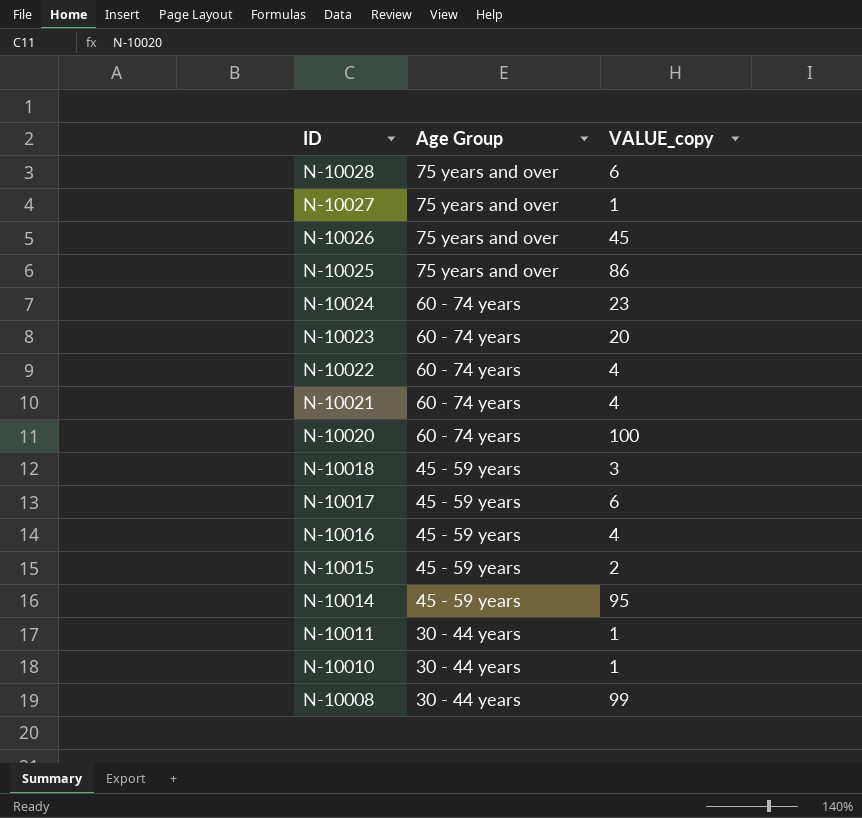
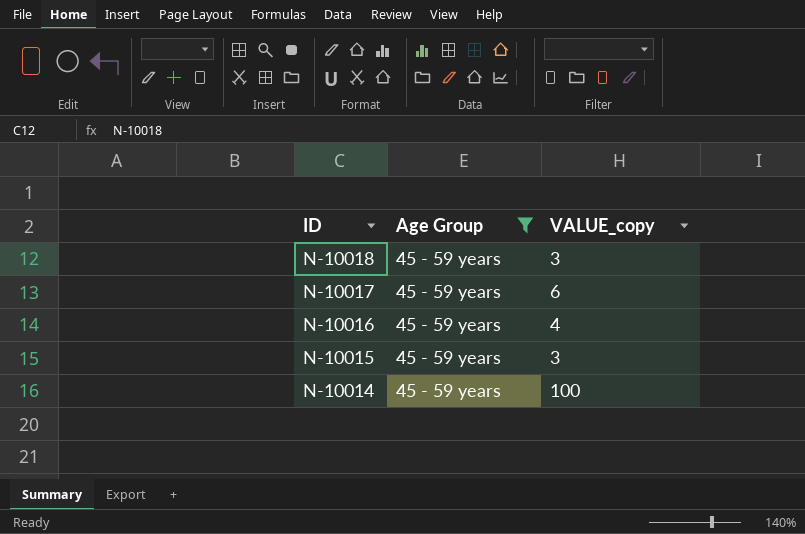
filter: none -> Age Group = 45 - 59 years
N-10015 | VALUE_copy: 2 -> 3
N-10014 | VALUE_copy: 95 -> 100

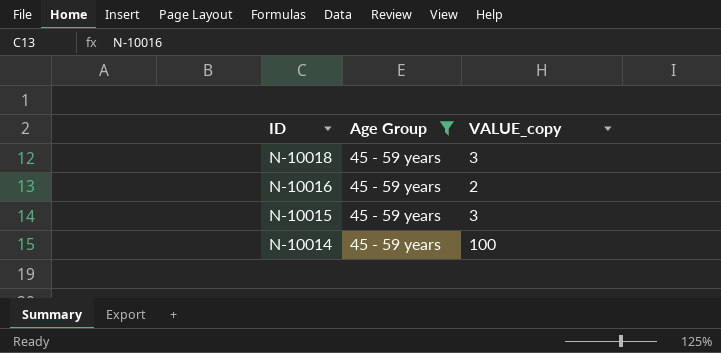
row N-10017: 45 - 59 years | 6 -> none
N-10016 | VALUE_copy: 4 -> 2

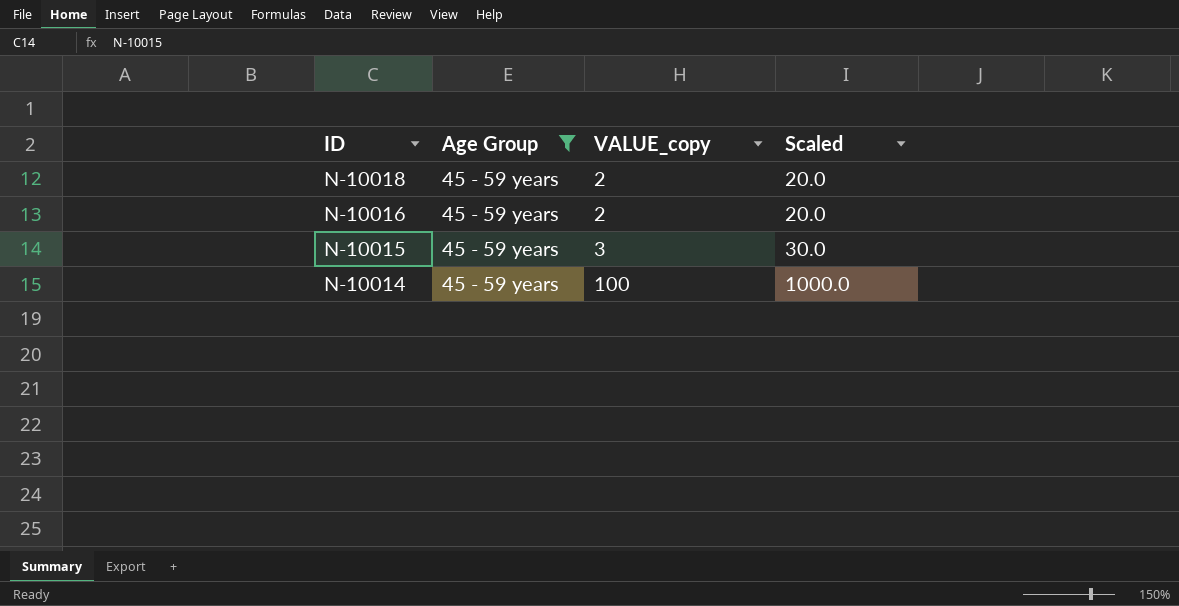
column Scaled | formula: none -> [VALUE_copy] * 10
N-10018 | VALUE_copy: 3 -> 2

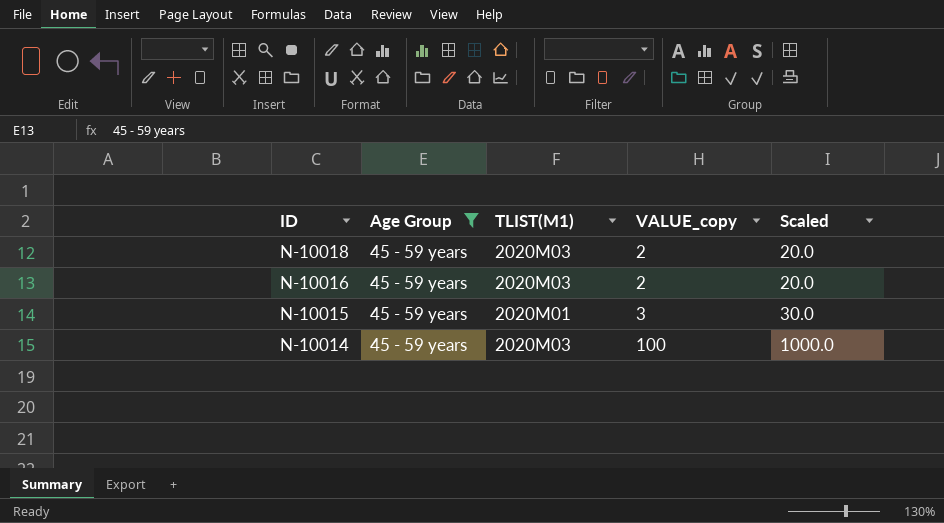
column TLIST(M1) | position: none -> 3

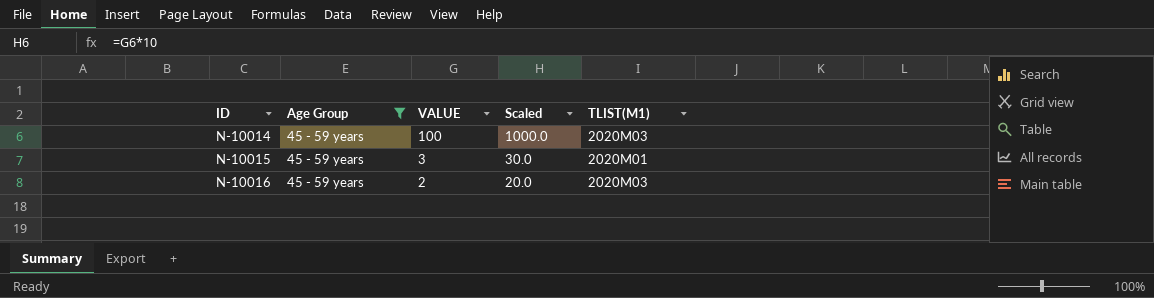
row order: ID descending -> ID ascending
column name: VALUE_copy -> VALUE
column TLIST(M1) | position: 3 -> 5
row N-10018: 45 - 59 years | 2020M03 | 2 | 20.0 -> none

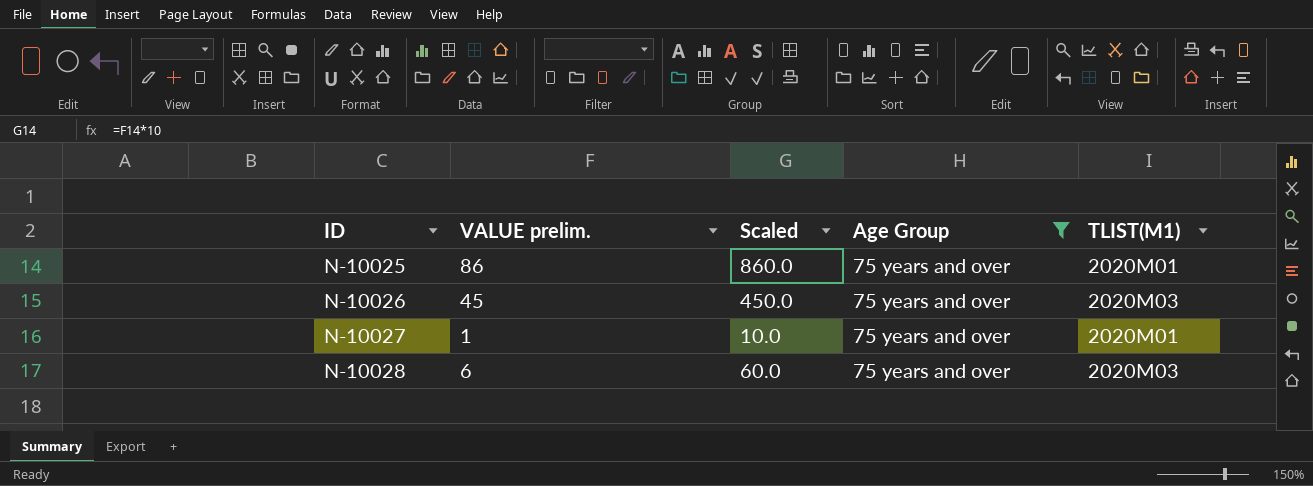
filter: Age Group = 45 - 59 years -> Age Group = 75 years and over
column name: VALUE -> VALUE prelim.
column Age Group | position: 2 -> 4

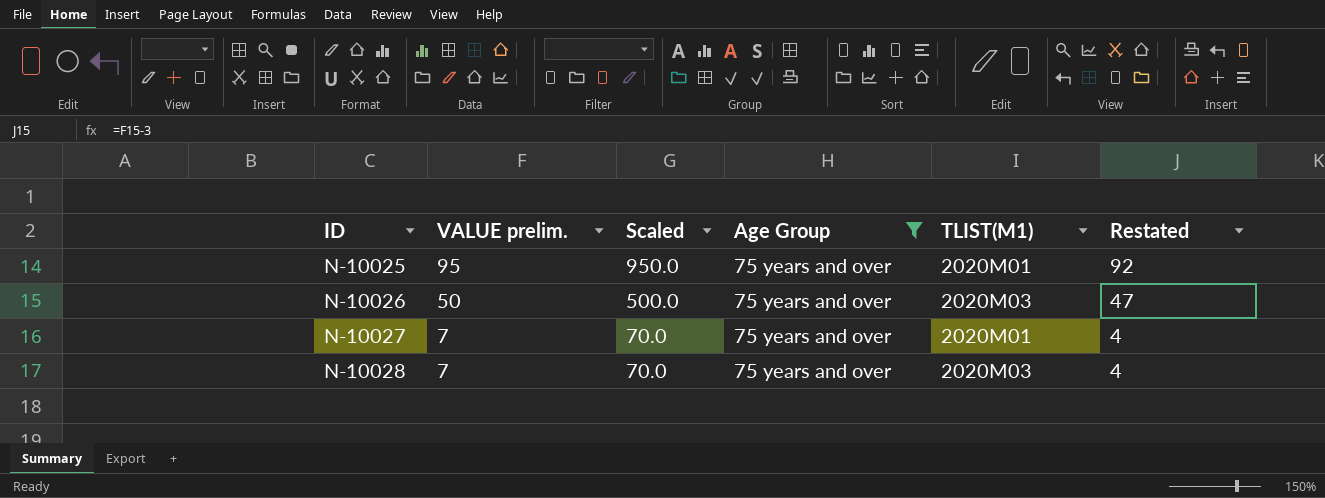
column Restated | formula: none -> [VALUE prelim.] - 3
N-10025 | VALUE prelim.: 86 -> 95
N-10025 | Scaled: 860.0 -> 950.0
N-10026 | VALUE prelim.: 45 -> 50
N-10026 | Scaled: 450.0 -> 500.0
N-10027 | VALUE prelim.: 1 -> 7
N-10027 | Scaled: 10.0 -> 70.0
N-10028 | VALUE prelim.: 6 -> 7
N-10028 | Scaled: 60.0 -> 70.0

